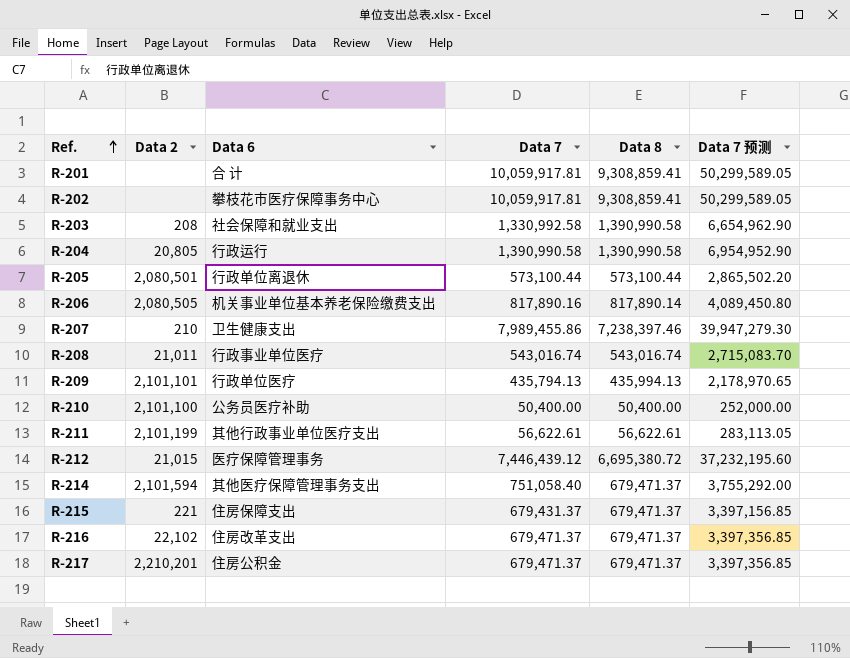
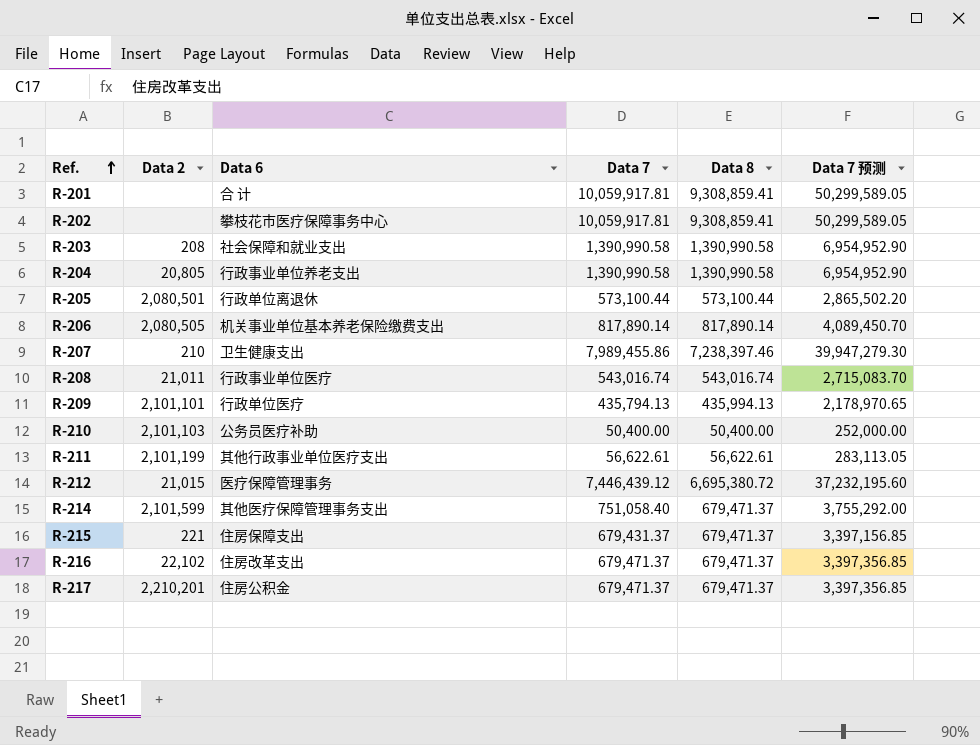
R-203 | Data 7: 1,330,992.58 -> 1,390,990.58
R-203 | Data 7 预测: 6,654,962.90 -> 6,954,952.90
R-204 | Data 6: 行政运行 -> 行政事业单位养老支出
R-206 | Data 7: 817,890.16 -> 817,890.14
R-206 | Data 7 预测: 4,089,450.80 -> 4,089,450.70
R-210 | Data 2: 2,101,100 -> 2,101,103
R-214 | Data 2: 2,101,594 -> 2,101,599

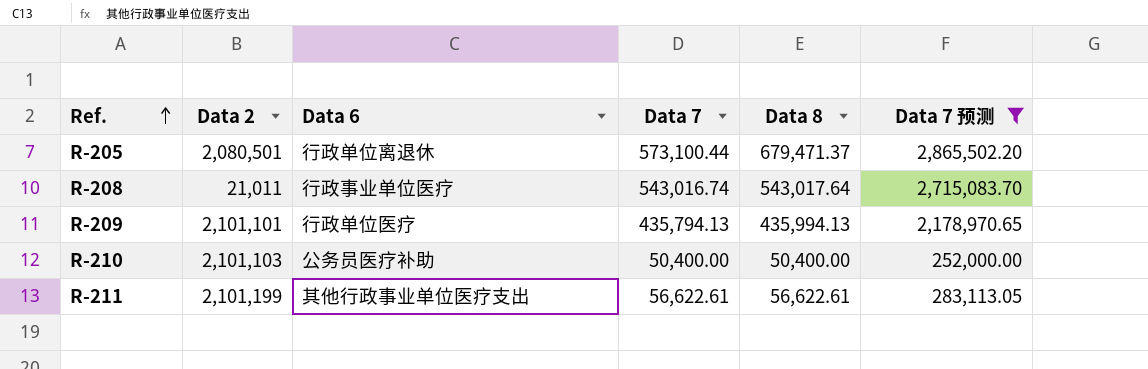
filter: none -> Data 7 预测 <= 2,865,502.20
R-205 | Data 8: 573,100.44 -> 679,471.37
R-208 | Data 8: 543,016.74 -> 543,017.64

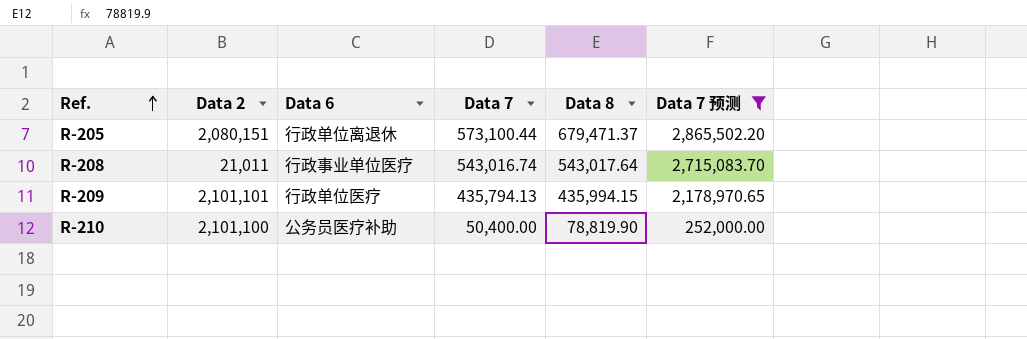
row R-211: 2,101,199 | 其他行政事业单位医疗支出 | 56,622.61 | 56,622.61 | 283,113.05 -> none
R-205 | Data 2: 2,080,501 -> 2,080,151
R-209 | Data 8: 435,994.13 -> 435,994.15
R-210 | Data 2: 2,101,103 -> 2,101,100
R-210 | Data 8: 50,400.00 -> 78,819.90

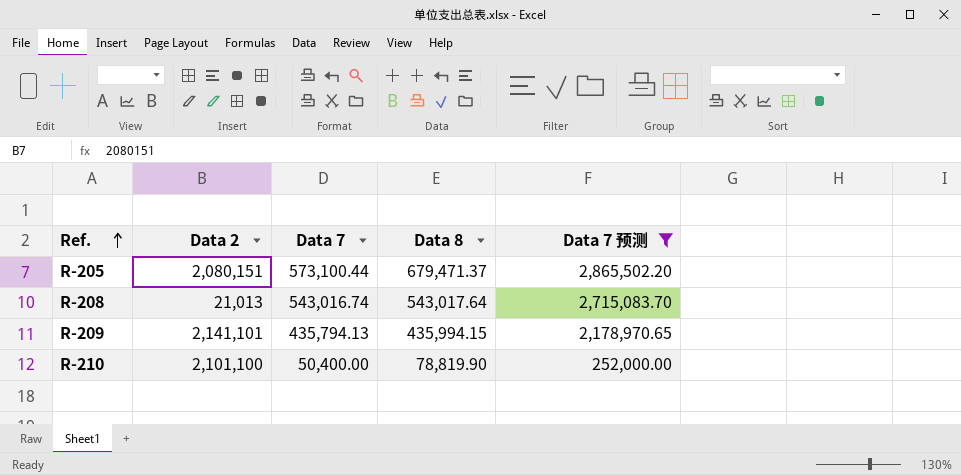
column Data 6 | position: 3 -> none
R-208 | Data 2: 21,011 -> 21,013
R-209 | Data 2: 2,101,101 -> 2,141,101

